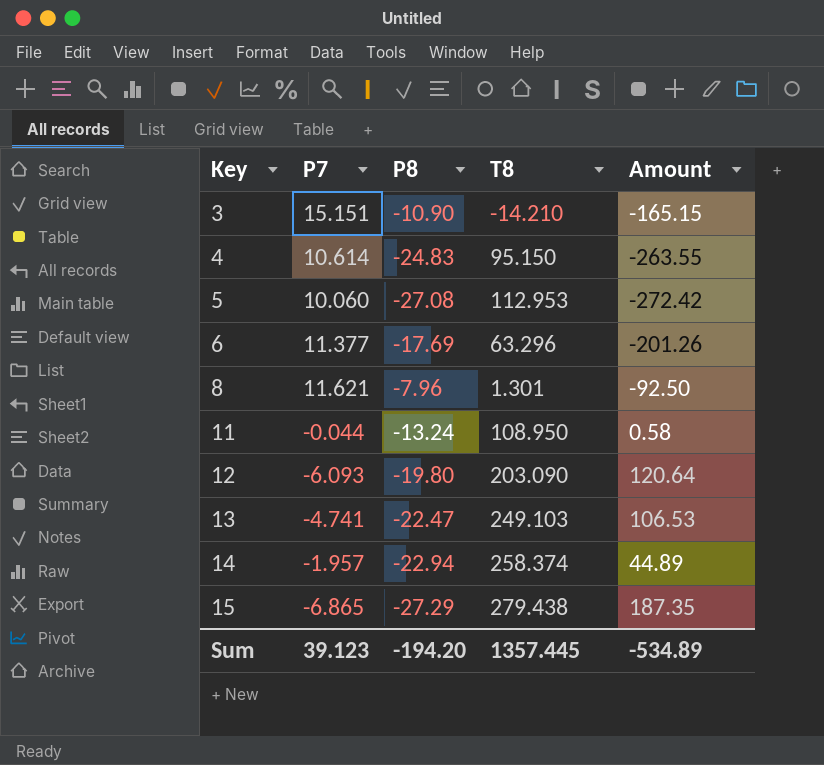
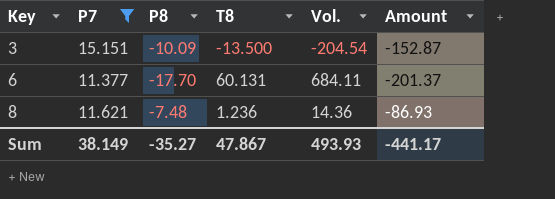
filter: none -> P7 >= 11.377
column Vol. | formula: none -> [P7] * [T8]
3 | P8: -10.90 -> -10.09
3 | T8: -14.210 -> -13.500
3 | Amount: -165.15 -> -152.87
6 | P8: -17.69 -> -17.70
6 | T8: 63.296 -> 60.131
6 | Amount: -201.26 -> -201.37
8 | P8: -7.96 -> -7.48
8 | T8: 1.301 -> 1.236
8 | Amount: -92.50 -> -86.93
Sum | P7: 39.123 -> 38.149
Sum | P8: -194.20 -> -35.27
Sum | T8: 1357.445 -> 47.867
Sum | Amount: -534.89 -> -441.17

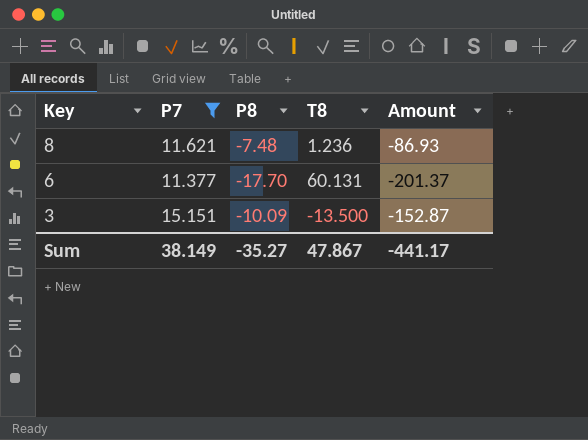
row order: Key ascending -> Key descending
column Vol. | formula: [P7] * [T8] -> none

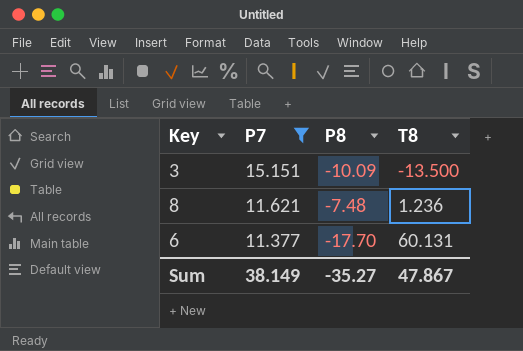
row order: Key descending -> P7 descending
column Amount | formula: [P7] * [P8] -> none

